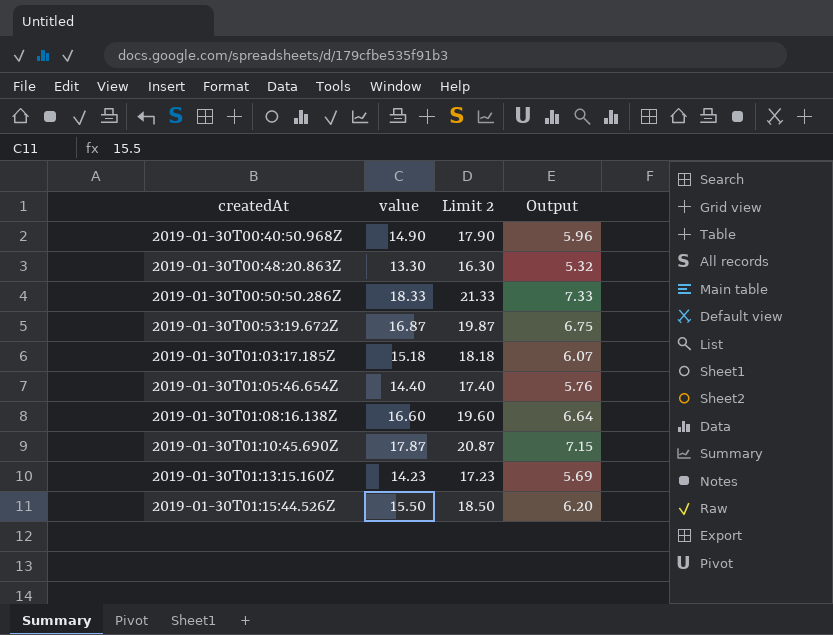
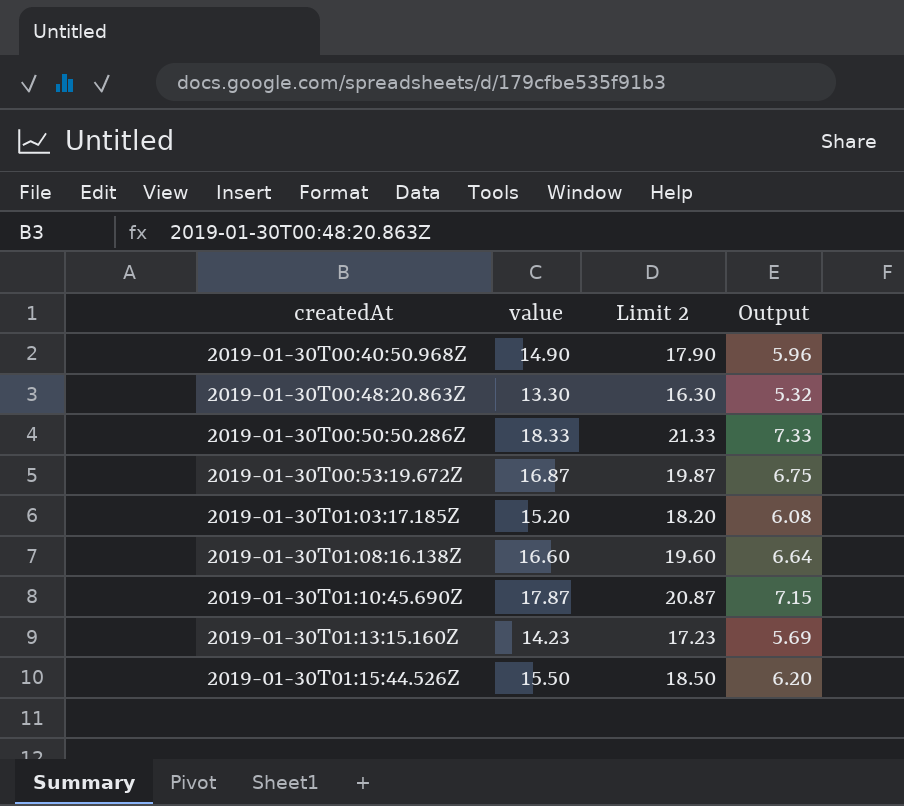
row 2019-01-30T01:05:46.654Z: 14.40 | 17.40 | 5.76 -> none
2019-01-30T01:03:17.185Z | value: 15.18 -> 15.20
2019-01-30T01:03:17.185Z | Limit 2: 18.18 -> 18.20
2019-01-30T01:03:17.185Z | Output: 6.07 -> 6.08

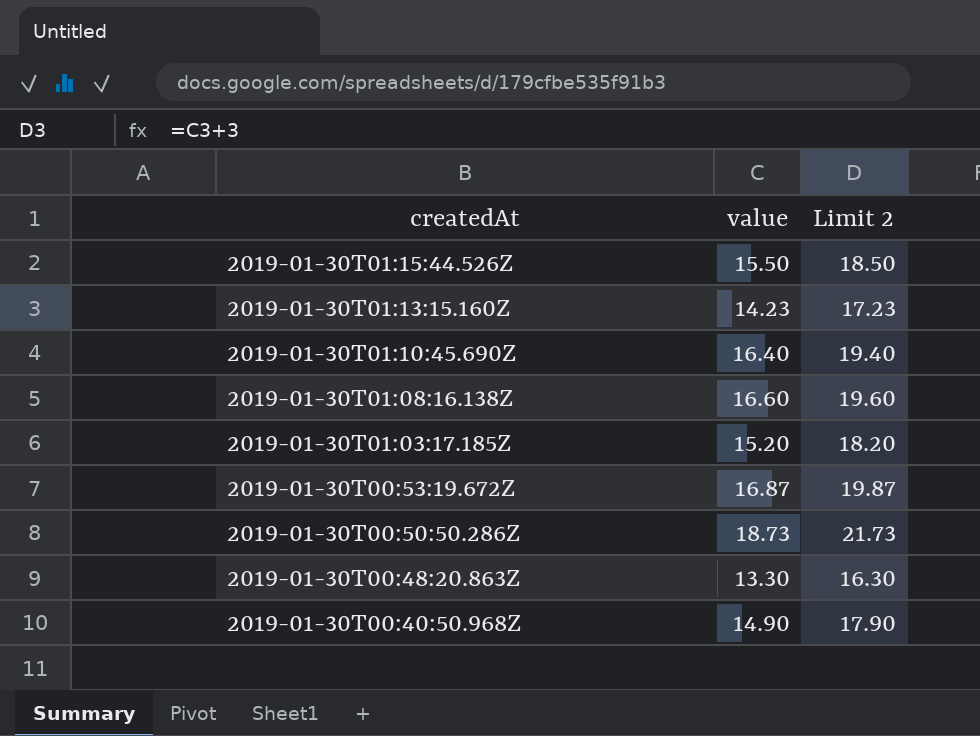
row order: createdAt ascending -> createdAt descending
column Output | formula: [value] * 0.4 -> none
2019-01-30T01:10:45.690Z | value: 17.87 -> 16.40
2019-01-30T01:10:45.690Z | Limit 2: 20.87 -> 19.40
2019-01-30T00:50:50.286Z | value: 18.33 -> 18.73
2019-01-30T00:50:50.286Z | Limit 2: 21.33 -> 21.73

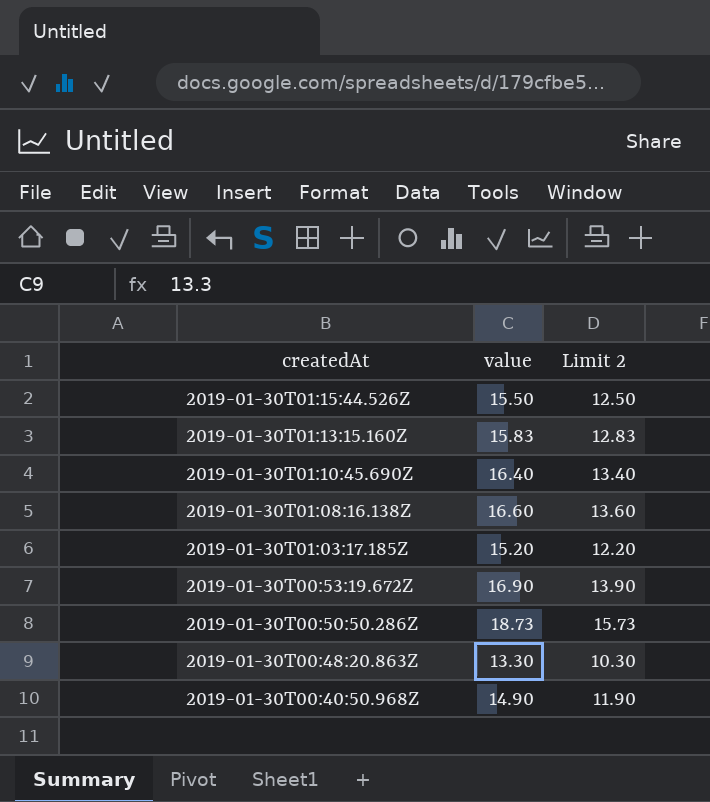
column Limit 2 | formula: [value] + 3 -> [value] - 3
2019-01-30T01:13:15.160Z | value: 14.23 -> 15.83
2019-01-30T00:53:19.672Z | value: 16.87 -> 16.90

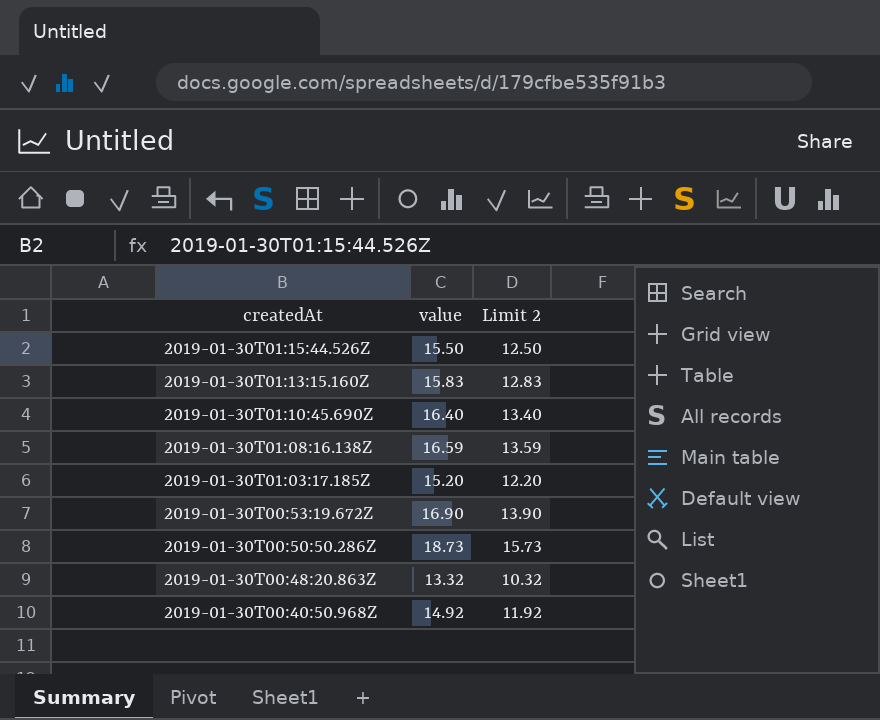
2019-01-30T01:08:16.138Z | value: 16.60 -> 16.59
2019-01-30T01:08:16.138Z | Limit 2: 13.60 -> 13.59
2019-01-30T00:48:20.863Z | value: 13.30 -> 13.32
2019-01-30T00:48:20.863Z | Limit 2: 10.30 -> 10.32
2019-01-30T00:40:50.968Z | value: 14.90 -> 14.92
2019-01-30T00:40:50.968Z | Limit 2: 11.90 -> 11.92

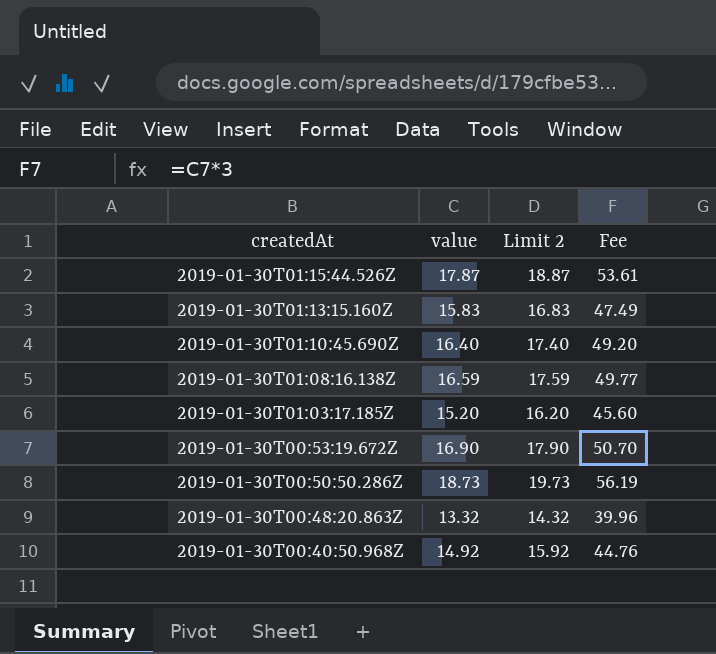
column Limit 2 | formula: [value] - 3 -> [value] + 1
column Fee | formula: none -> [value] * 3
2019-01-30T01:15:44.526Z | value: 15.50 -> 17.87

